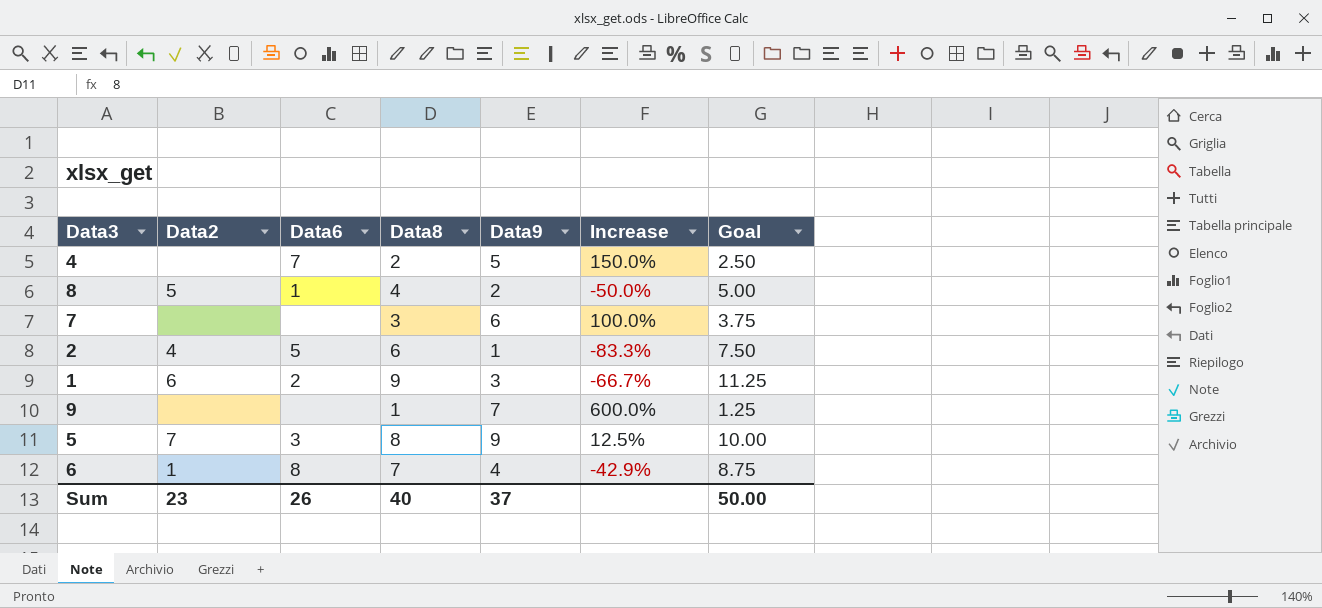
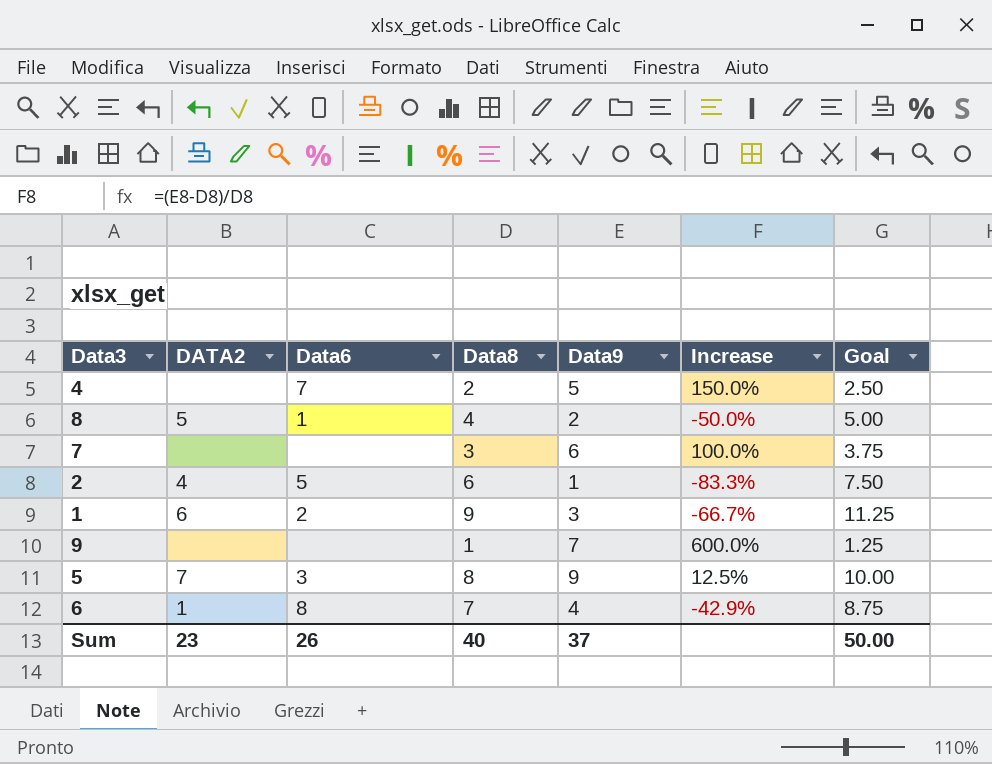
column name: Data2 -> DATA2

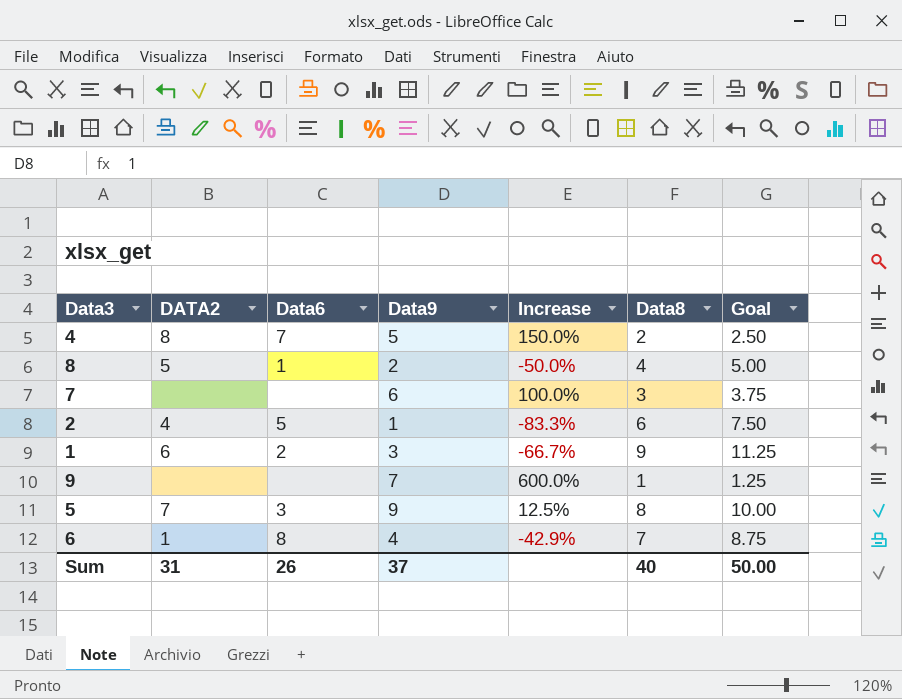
column Data8 | position: 4 -> 6
4 | DATA2: none -> 8
Sum | DATA2: 23 -> 31

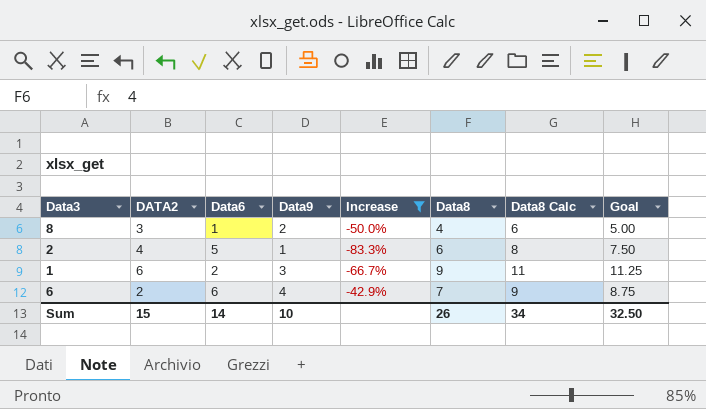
filter: none -> Increase <= -42.9%
column Data8 Calc | formula: none -> [Data8] + 2
8 | DATA2: 5 -> 3
6 | DATA2: 1 -> 2
6 | Data6: 8 -> 6
Sum | DATA2: 31 -> 15
Sum | Data6: 26 -> 14
Sum | Data9: 37 -> 10
Sum | Data8: 40 -> 26
Sum | Goal: 50.00 -> 32.50

